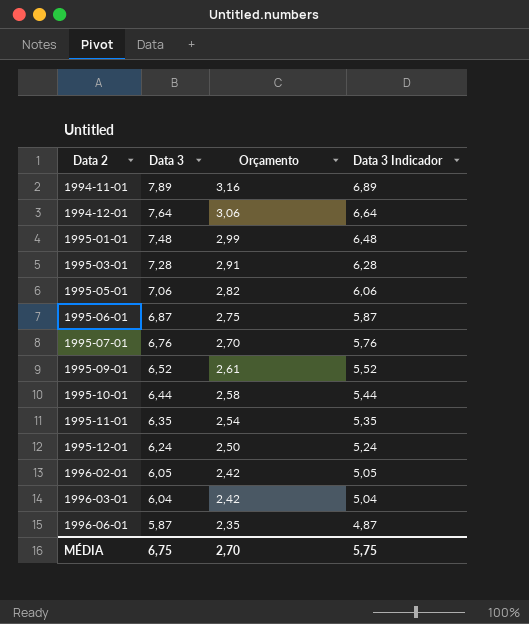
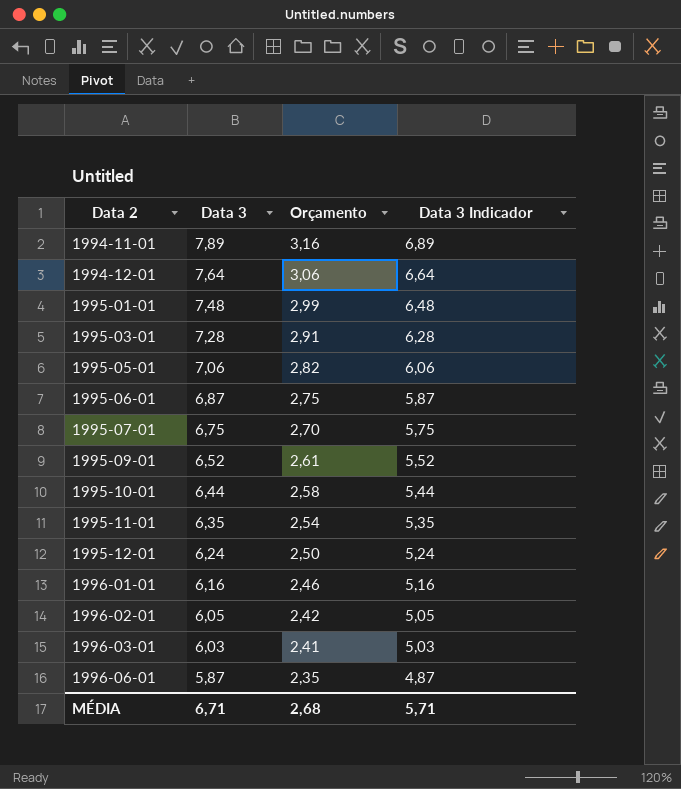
1995-07-01 | Data 3: 6,76 -> 6,75
1995-07-01 | Data 3 Indicador: 5,76 -> 5,75
row 1996-01-01: none -> 6,16 | 2,46 | 5,16
1996-03-01 | Data 3: 6,04 -> 6,03
1996-03-01 | Orçamento: 2,42 -> 2,41
1996-03-01 | Data 3 Indicador: 5,04 -> 5,03
MÉDIA | Data 3: 6,75 -> 6,71
MÉDIA | Orçamento: 2,70 -> 2,68
MÉDIA | Data 3 Indicador: 5,75 -> 5,71

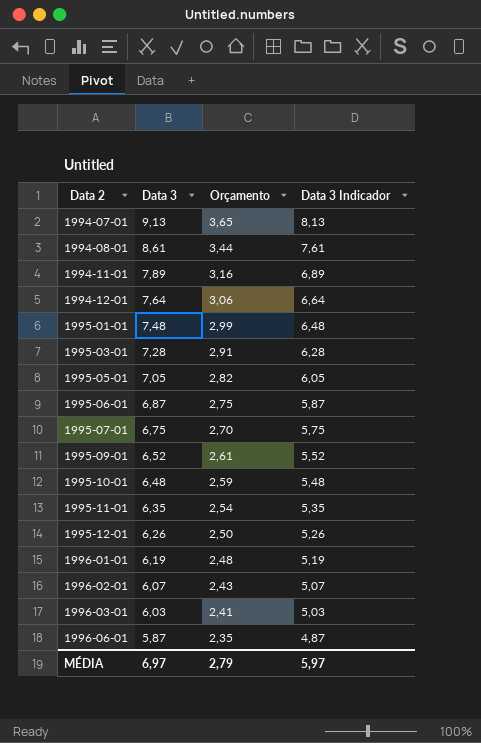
row 1994-07-01: none -> 9,13 | 3,65 | 8,13
row 1994-08-01: none -> 8,61 | 3,44 | 7,61
1995-05-01 | Data 3: 7,06 -> 7,05
1995-05-01 | Data 3 Indicador: 6,06 -> 6,05
1995-10-01 | Data 3: 6,44 -> 6,48
1995-10-01 | Orçamento: 2,58 -> 2,59
1995-10-01 | Data 3 Indicador: 5,44 -> 5,48
1995-12-01 | Data 3: 6,24 -> 6,26
1995-12-01 | Data 3 Indicador: 5,24 -> 5,26
1996-01-01 | Data 3: 6,16 -> 6,19
1996-01-01 | Orçamento: 2,46 -> 2,48
1996-01-01 | Data 3 Indicador: 5,16 -> 5,19
1996-02-01 | Data 3: 6,05 -> 6,07
1996-02-01 | Orçamento: 2,42 -> 2,43
1996-02-01 | Data 3 Indicador: 5,05 -> 5,07
MÉDIA | Data 3: 6,71 -> 6,97
MÉDIA | Orçamento: 2,68 -> 2,79
MÉDIA | Data 3 Indicador: 5,71 -> 5,97

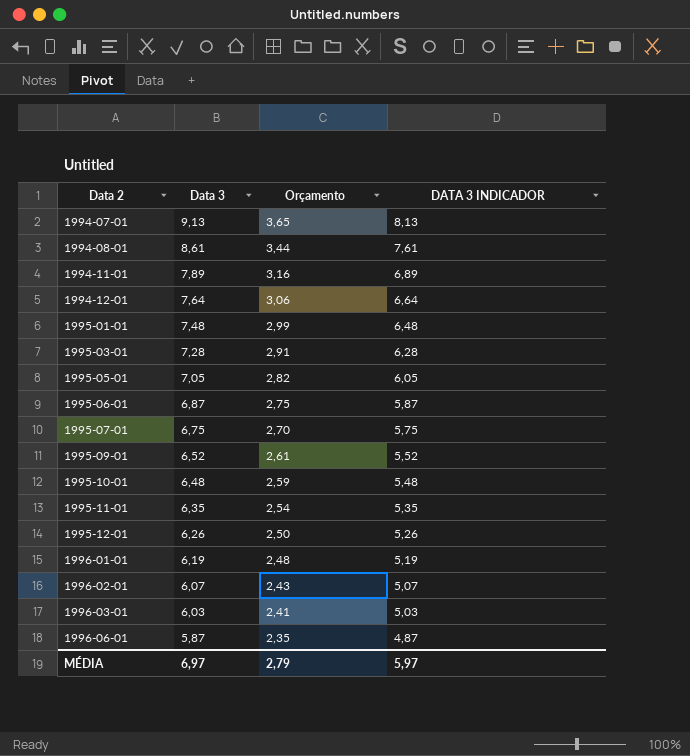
column name: Data 3 Indicador -> DATA 3 INDICADOR

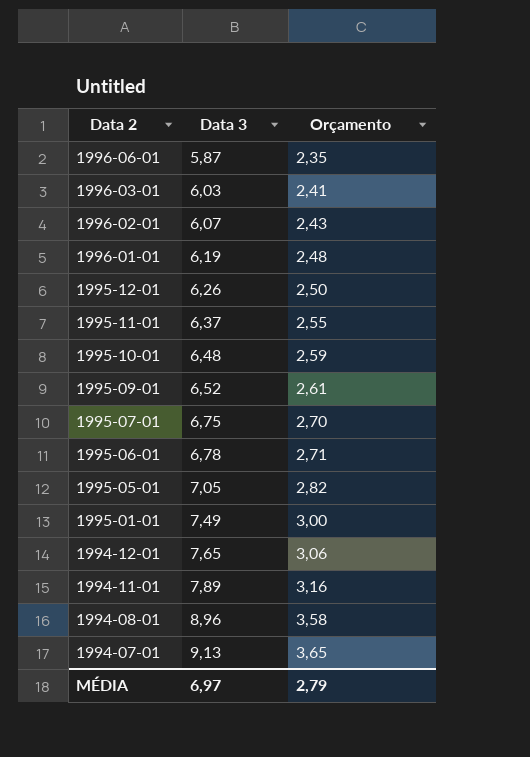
row order: Data 2 ascending -> Data 2 descending
column DATA 3 INDICADOR | formula: [Data 3] - 1 -> none
row 1995-03-01: 7,28 | 2,91 | 6,28 -> none
1995-11-01 | Data 3: 6,35 -> 6,37
1995-11-01 | Orçamento: 2,54 -> 2,55
1995-06-01 | Data 3: 6,87 -> 6,78
1995-06-01 | Orçamento: 2,75 -> 2,71
1995-01-01 | Data 3: 7,48 -> 7,49
1995-01-01 | Orçamento: 2,99 -> 3,00
1994-12-01 | Data 3: 7,64 -> 7,65
1994-08-01 | Data 3: 8,61 -> 8,96
1994-08-01 | Orçamento: 3,44 -> 3,58

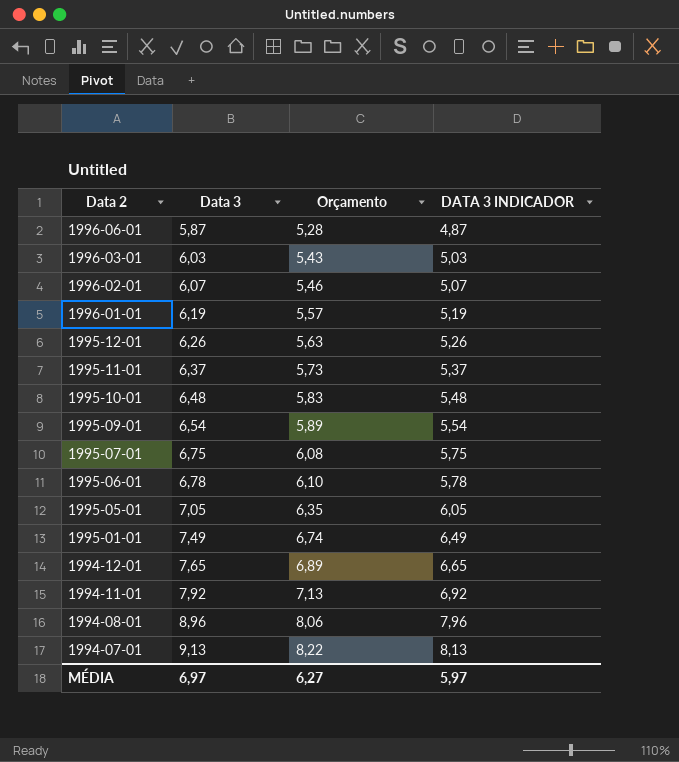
column Orçamento | formula: [Data 3] * 0,4 -> [Data 3] * 0,9
column DATA 3 INDICADOR | formula: none -> [Data 3] - 1
1995-09-01 | Data 3: 6,52 -> 6,54
1994-11-01 | Data 3: 7,89 -> 7,92
MÉDIA | Orçamento: 2,79 -> 6,27

